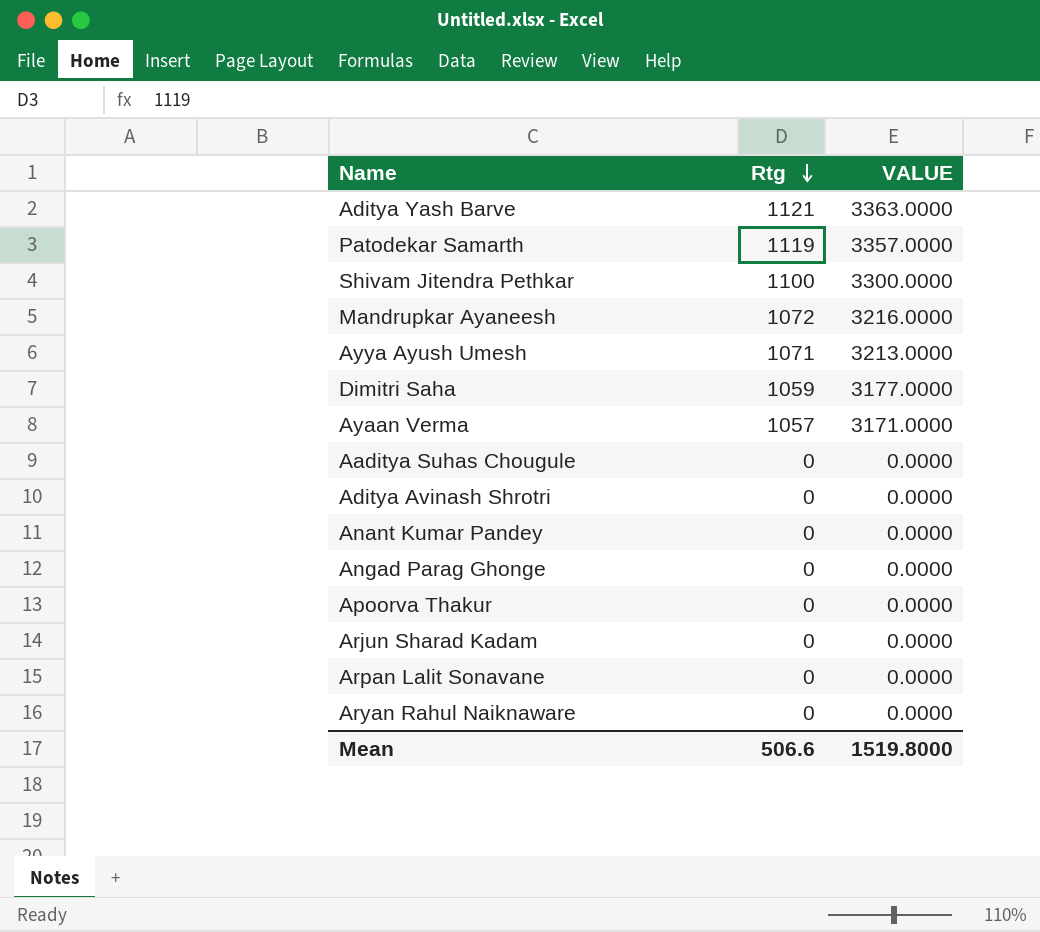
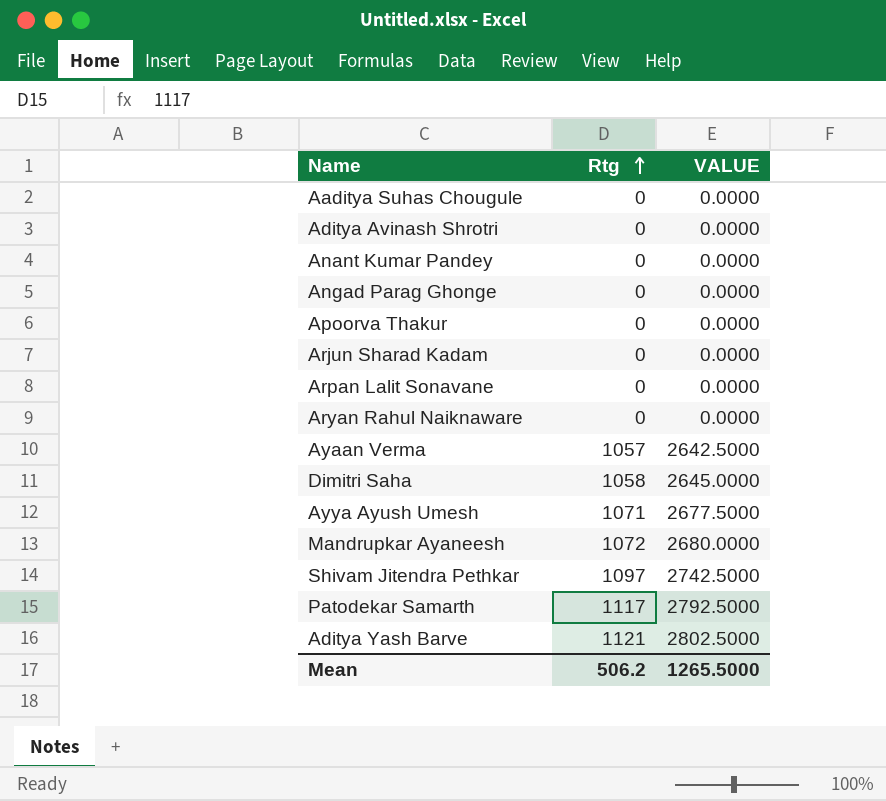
row order: Rtg descending -> Rtg ascending
column VALUE | formula: [Rtg] * 3 -> [Rtg] * 2.5
Dimitri Saha | Rtg: 1059 -> 1058
Shivam Jitendra Pethkar | Rtg: 1100 -> 1097
Patodekar Samarth | Rtg: 1119 -> 1117
Mean | Rtg: 506.6 -> 506.2
Mean | VALUE: 1519.8000 -> 1265.5000

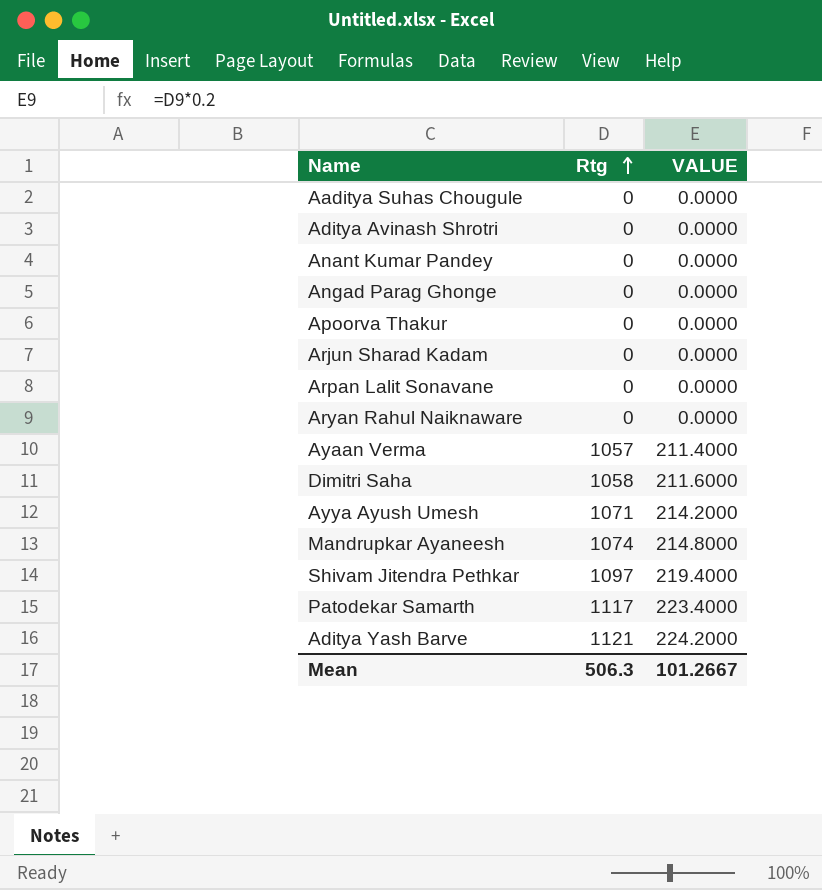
column VALUE | formula: [Rtg] * 2.5 -> [Rtg] * 0.2
Mandrupkar Ayaneesh | Rtg: 1072 -> 1074
Mean | Rtg: 506.2 -> 506.3
Mean | VALUE: 1265.5000 -> 101.2667

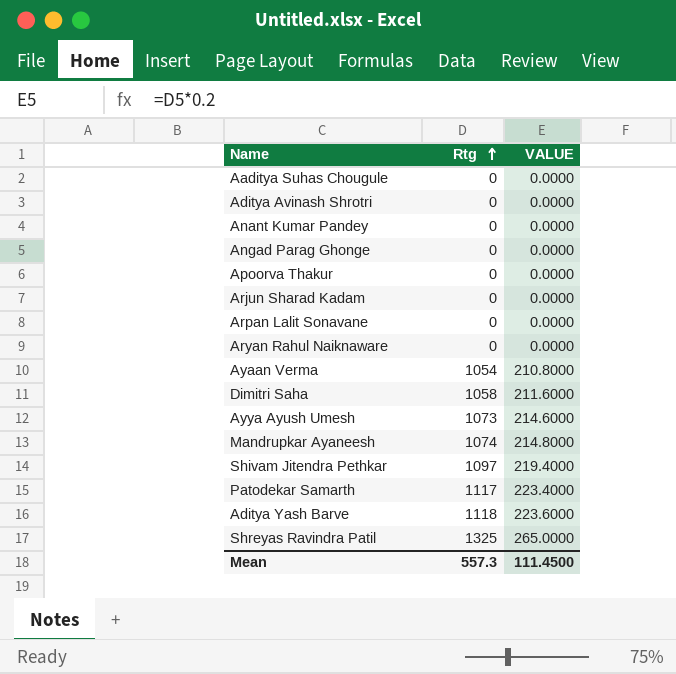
Ayaan Verma | Rtg: 1057 -> 1054
Ayaan Verma | VALUE: 211.4000 -> 210.8000
Ayya Ayush Umesh | Rtg: 1071 -> 1073
Ayya Ayush Umesh | VALUE: 214.2000 -> 214.6000
Aditya Yash Barve | Rtg: 1121 -> 1118
Aditya Yash Barve | VALUE: 224.2000 -> 223.6000
row Shreyas Ravindra Patil: none -> 1325 | 265.0000
Mean | Rtg: 506.3 -> 557.3
Mean | VALUE: 101.2667 -> 111.4500

